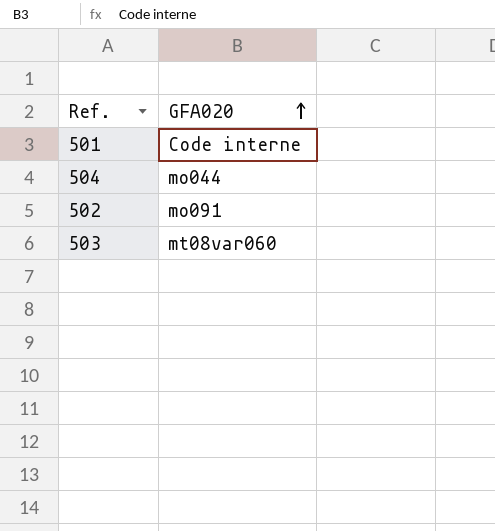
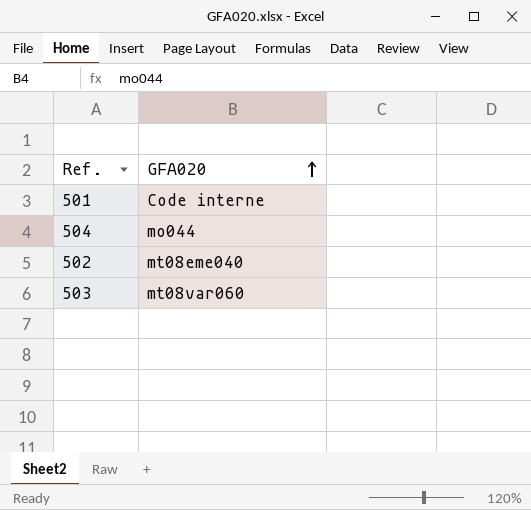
502 | GFA020: mo091 -> mt08eme040

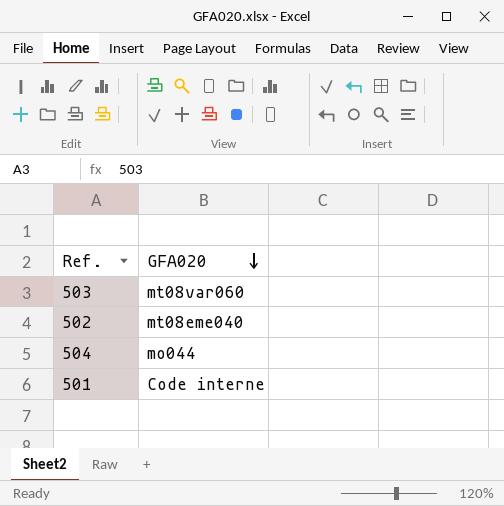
row order: GFA020 ascending -> GFA020 descending

